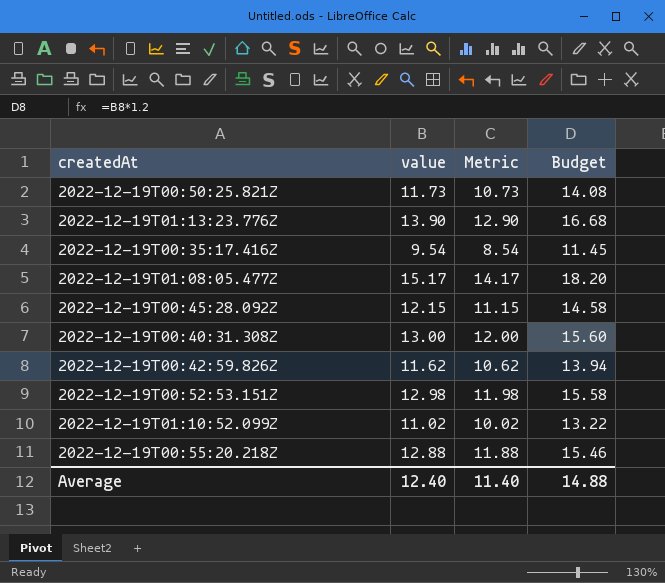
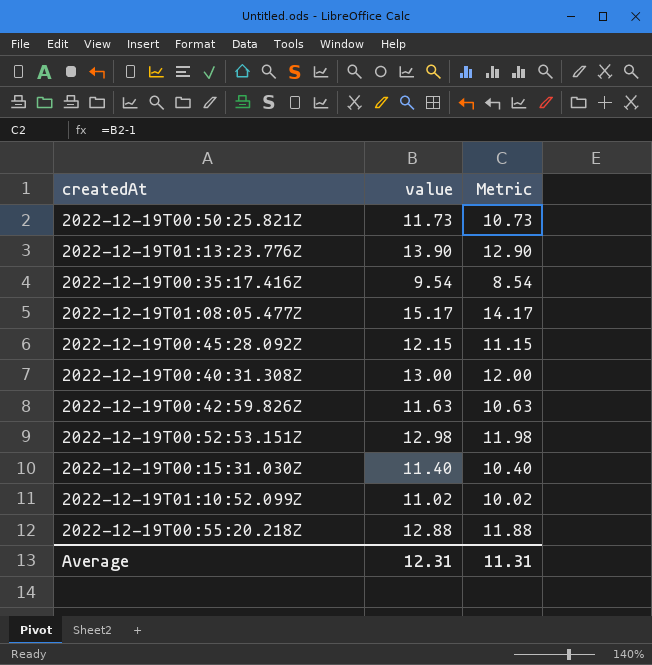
column Budget | formula: [value] * 1.2 -> none
2022-12-19T00:42:59.826Z | value: 11.62 -> 11.63
2022-12-19T00:42:59.826Z | Metric: 10.62 -> 10.63
row 2022-12-19T00:15:31.030Z: none -> 11.40 | 10.40
Average | value: 12.40 -> 12.31
Average | Metric: 11.40 -> 11.31

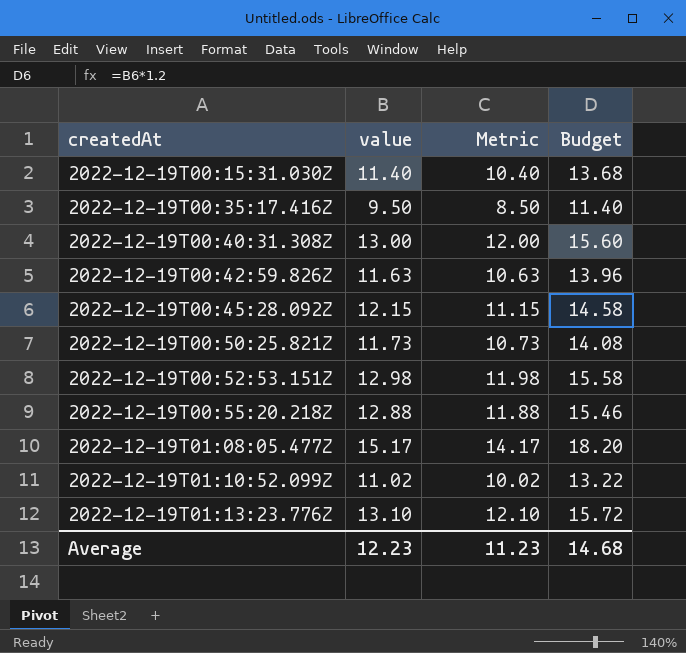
row order: none -> createdAt ascending
column Budget | formula: none -> [value] * 1.2
2022-12-19T00:35:17.416Z | value: 9.54 -> 9.50
2022-12-19T00:35:17.416Z | Metric: 8.54 -> 8.50
2022-12-19T01:13:23.776Z | value: 13.90 -> 13.10
2022-12-19T01:13:23.776Z | Metric: 12.90 -> 12.10
Average | value: 12.31 -> 12.23
Average | Metric: 11.31 -> 11.23

